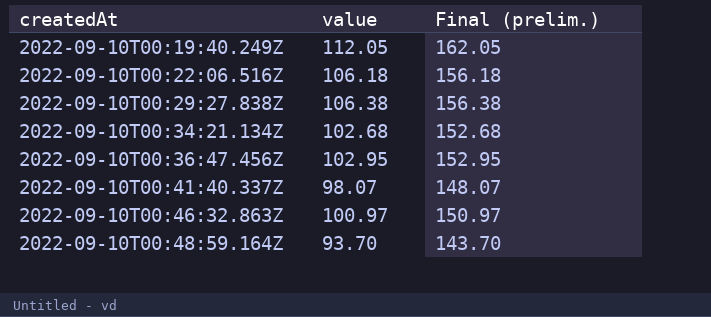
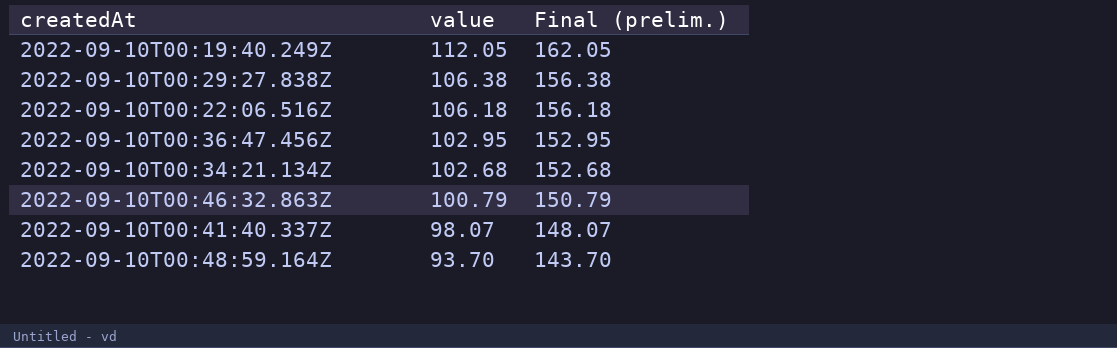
row order: createdAt ascending -> value descending
2022-09-10T00:46:32.863Z | value: 100.97 -> 100.79
2022-09-10T00:46:32.863Z | Final (prelim.): 150.97 -> 150.79

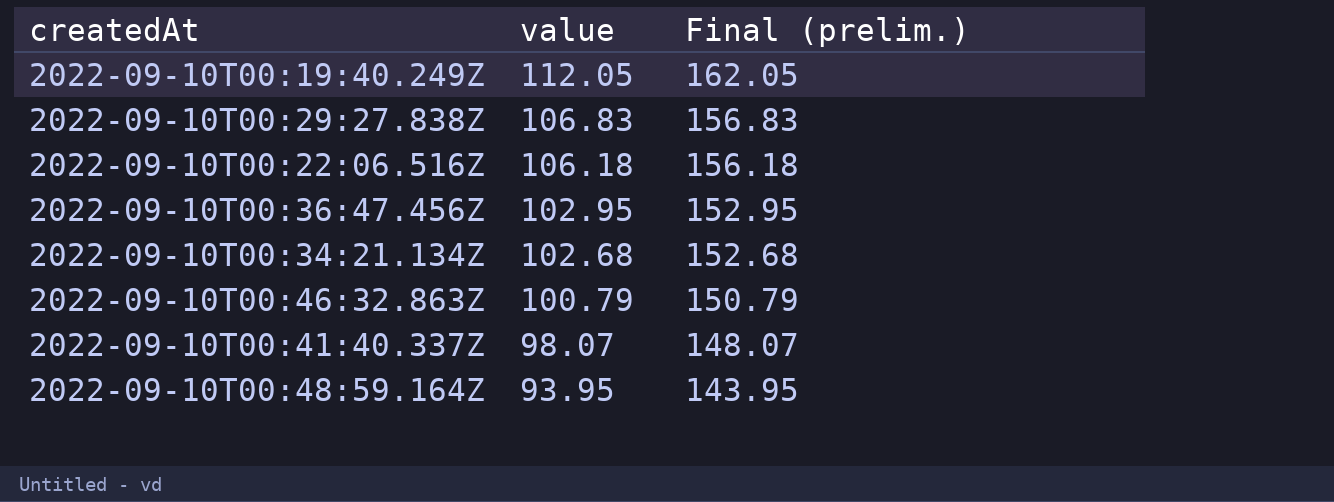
2022-09-10T00:29:27.838Z | value: 106.38 -> 106.83
2022-09-10T00:29:27.838Z | Final (prelim.): 156.38 -> 156.83
2022-09-10T00:48:59.164Z | value: 93.70 -> 93.95
2022-09-10T00:48:59.164Z | Final (prelim.): 143.70 -> 143.95

